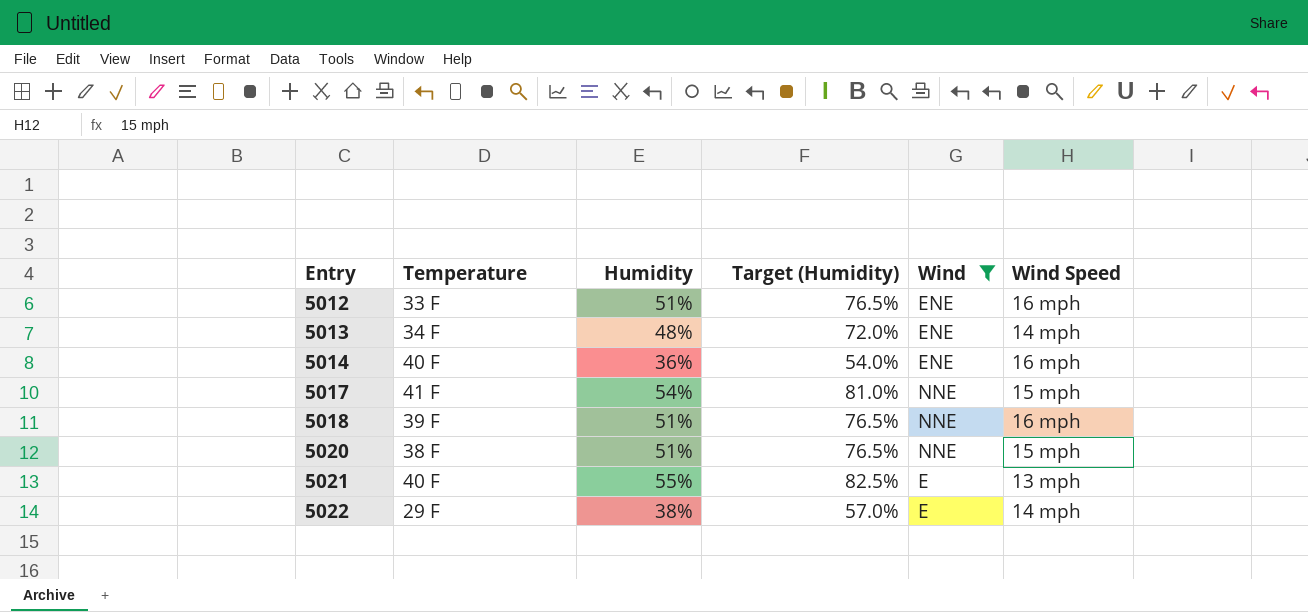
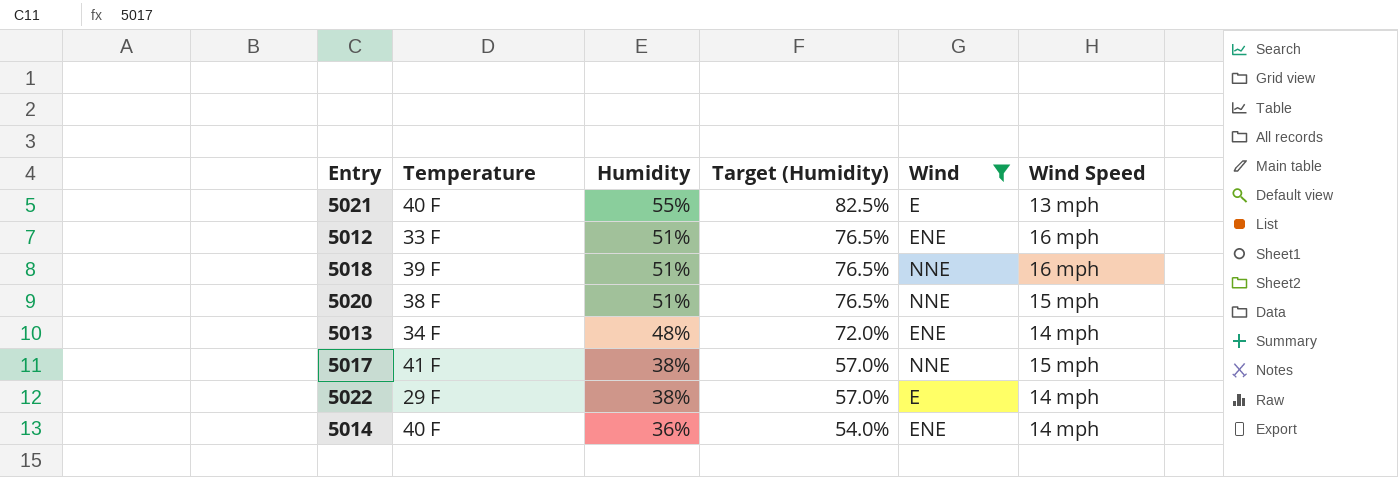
row order: Entry ascending -> Humidity descending
5017 | Humidity: 54% -> 38%
5017 | Target (Humidity): 81.0% -> 57.0%
5014 | Wind Speed: 16 mph -> 14 mph

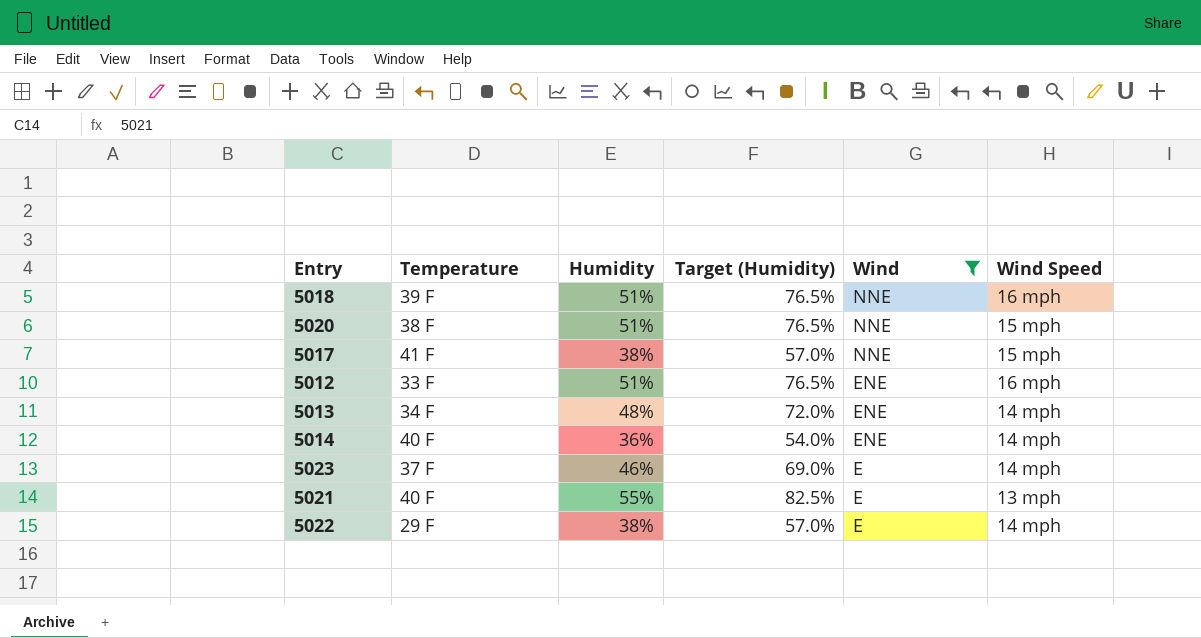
row order: Humidity descending -> Wind descending
row 5023: none -> 37 F | 46% | 69.0% | E | 14 mph

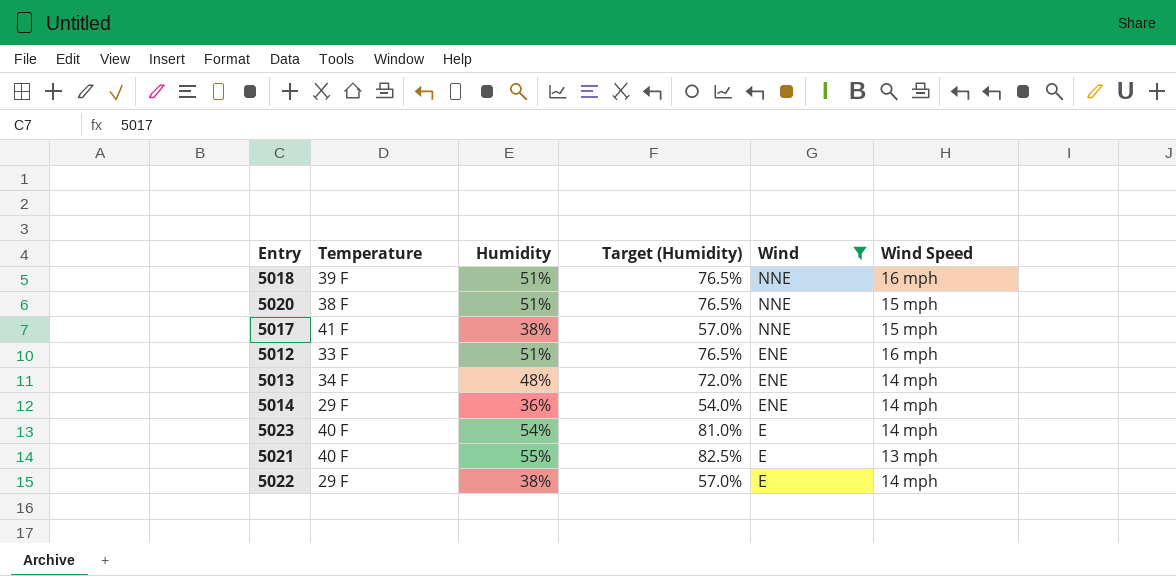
5014 | Temperature: 40 F -> 29 F
5023 | Temperature: 37 F -> 40 F
5023 | Humidity: 46% -> 54%
5023 | Target (Humidity): 69.0% -> 81.0%

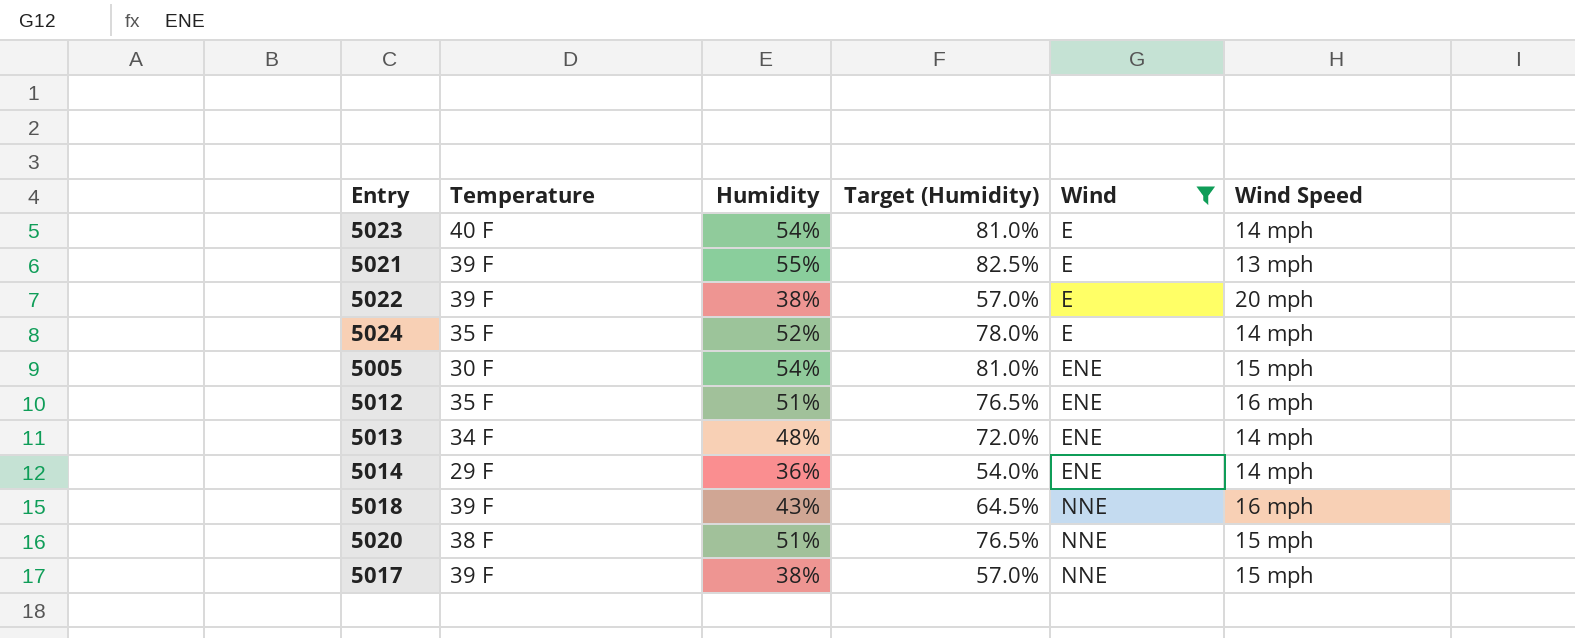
row order: Wind descending -> Wind ascending
5021 | Temperature: 40 F -> 39 F
5022 | Temperature: 29 F -> 39 F
5022 | Wind Speed: 14 mph -> 20 mph
row 5024: none -> 35 F | 52% | 78.0% | E | 14 mph
row 5005: none -> 30 F | 54% | 81.0% | ENE | 15 mph
5012 | Temperature: 33 F -> 35 F
5018 | Humidity: 51% -> 43%
5018 | Target (Humidity): 76.5% -> 64.5%
5017 | Temperature: 41 F -> 39 F

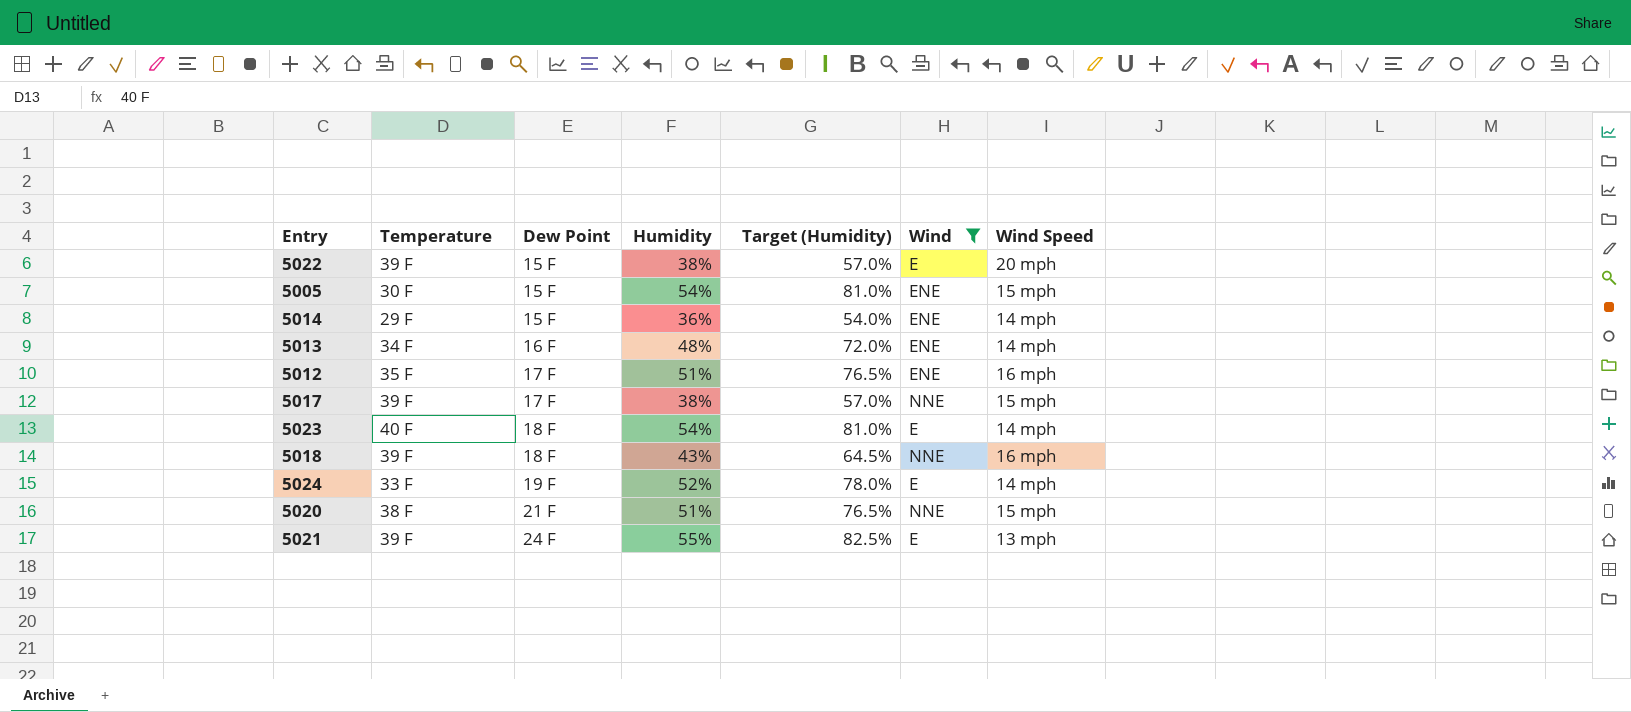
row order: Wind ascending -> Dew Point ascending
column Dew Point | position: none -> 3
5024 | Temperature: 35 F -> 33 F

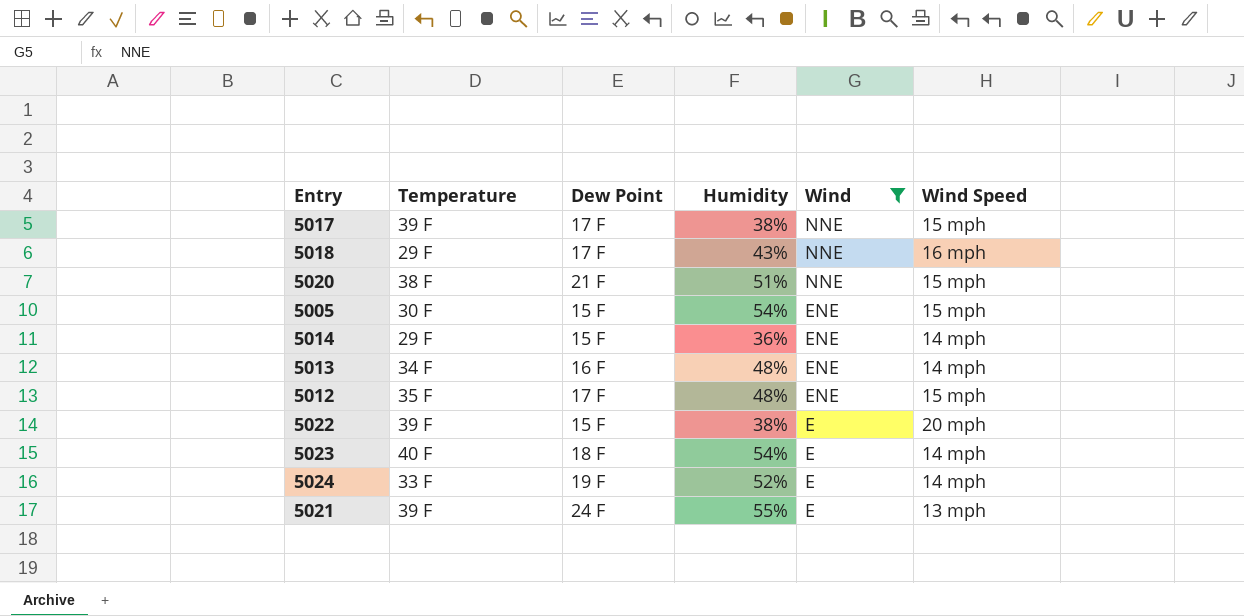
row order: Dew Point ascending -> Wind descending
column Target (Humidity) | formula: [Humidity] * 1.5 -> none
5018 | Temperature: 39 F -> 29 F
5018 | Dew Point: 18 F -> 17 F
5012 | Humidity: 51% -> 48%
5012 | Wind Speed: 16 mph -> 15 mph

